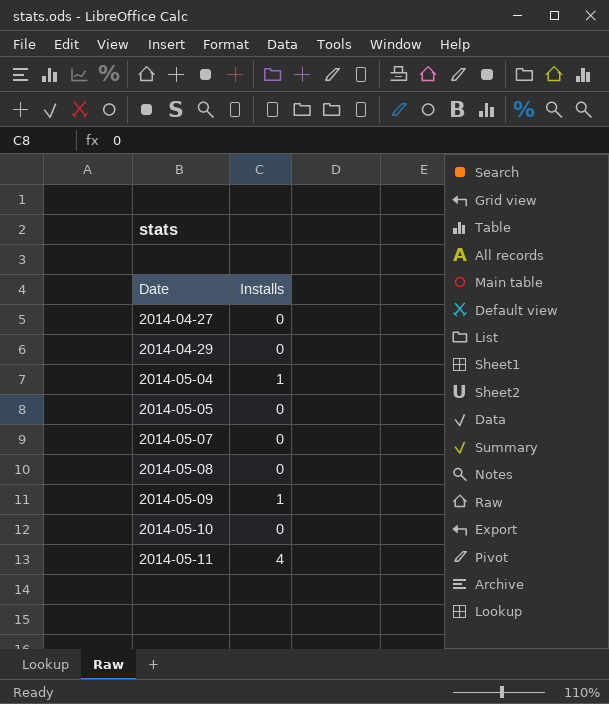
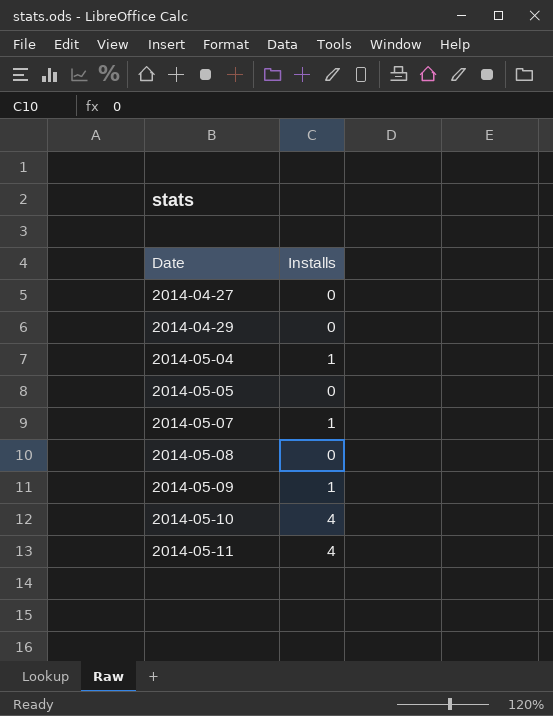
2014-05-07 | Installs: 0 -> 1
2014-05-10 | Installs: 0 -> 4

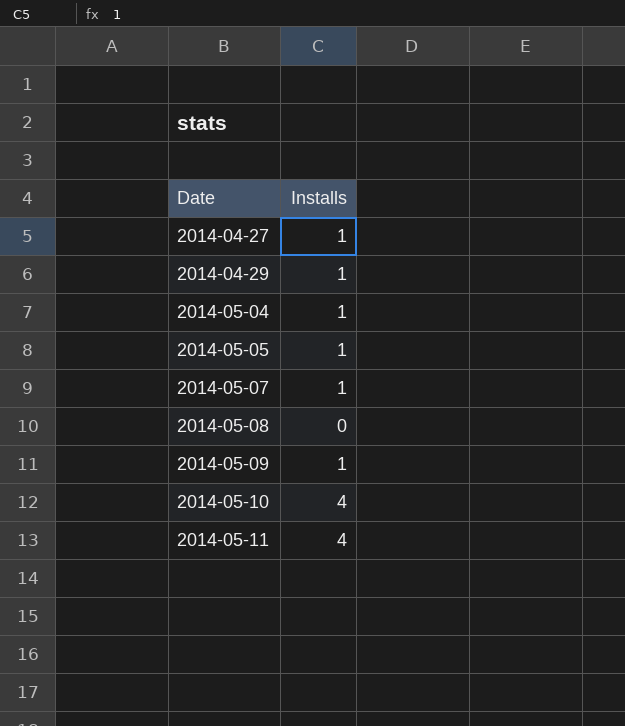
2014-04-27 | Installs: 0 -> 1
2014-04-29 | Installs: 0 -> 1
2014-05-05 | Installs: 0 -> 1

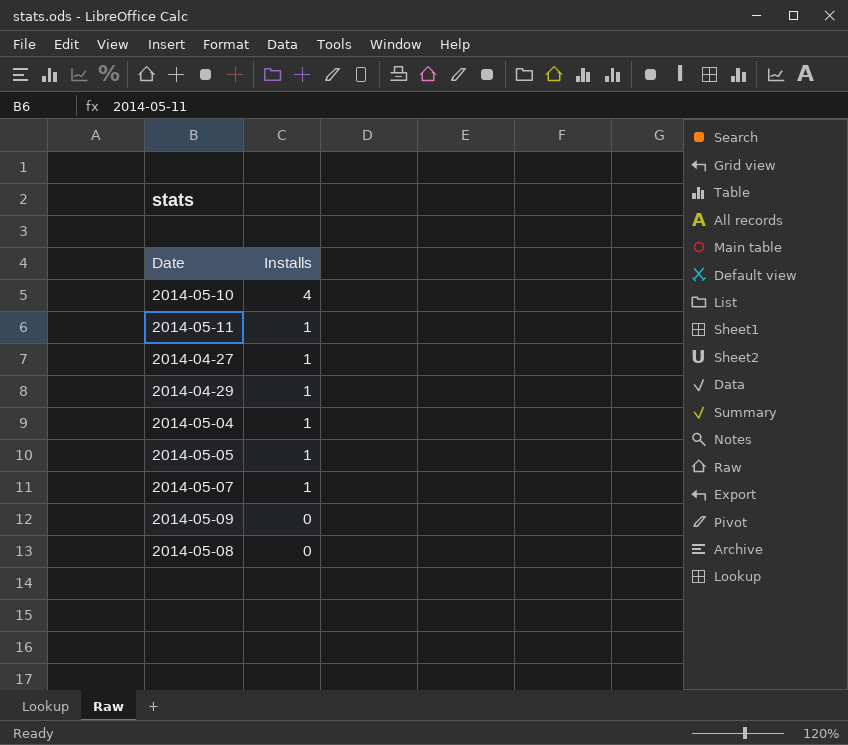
row order: Date ascending -> Installs descending
2014-05-11 | Installs: 4 -> 1
2014-05-09 | Installs: 1 -> 0

